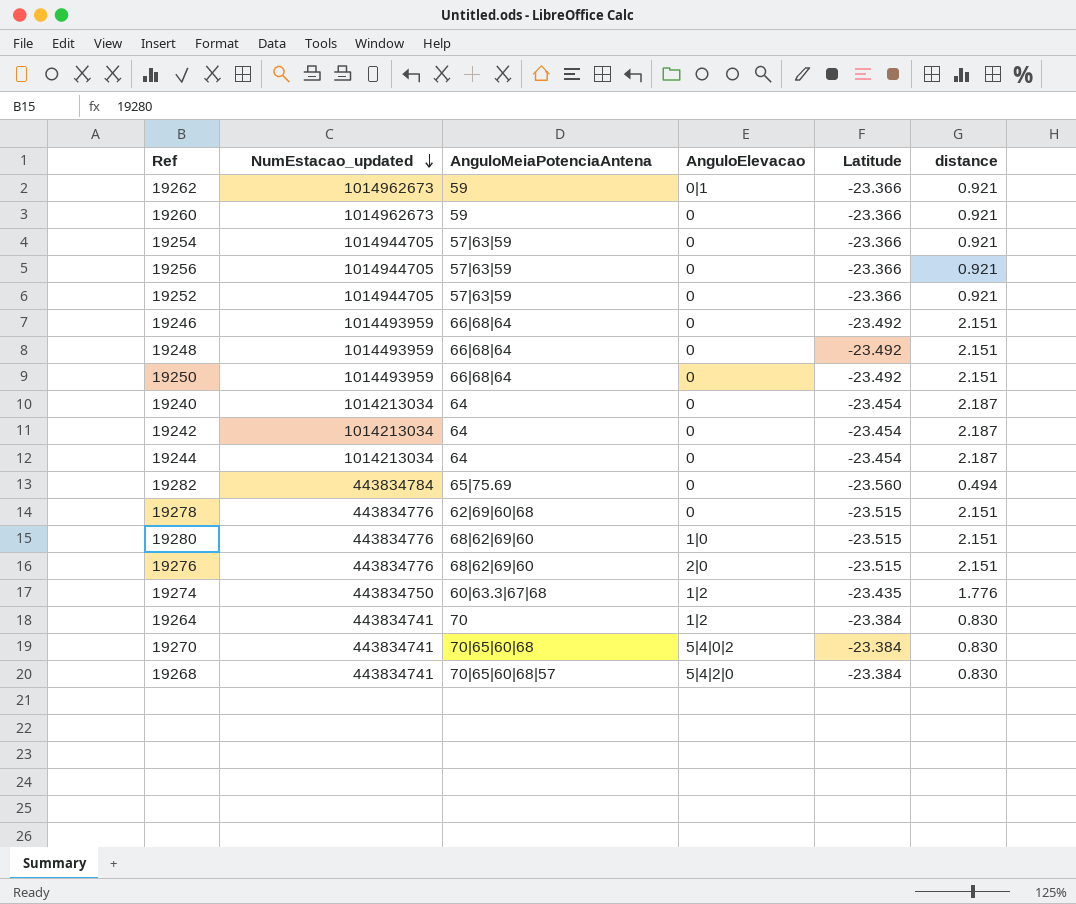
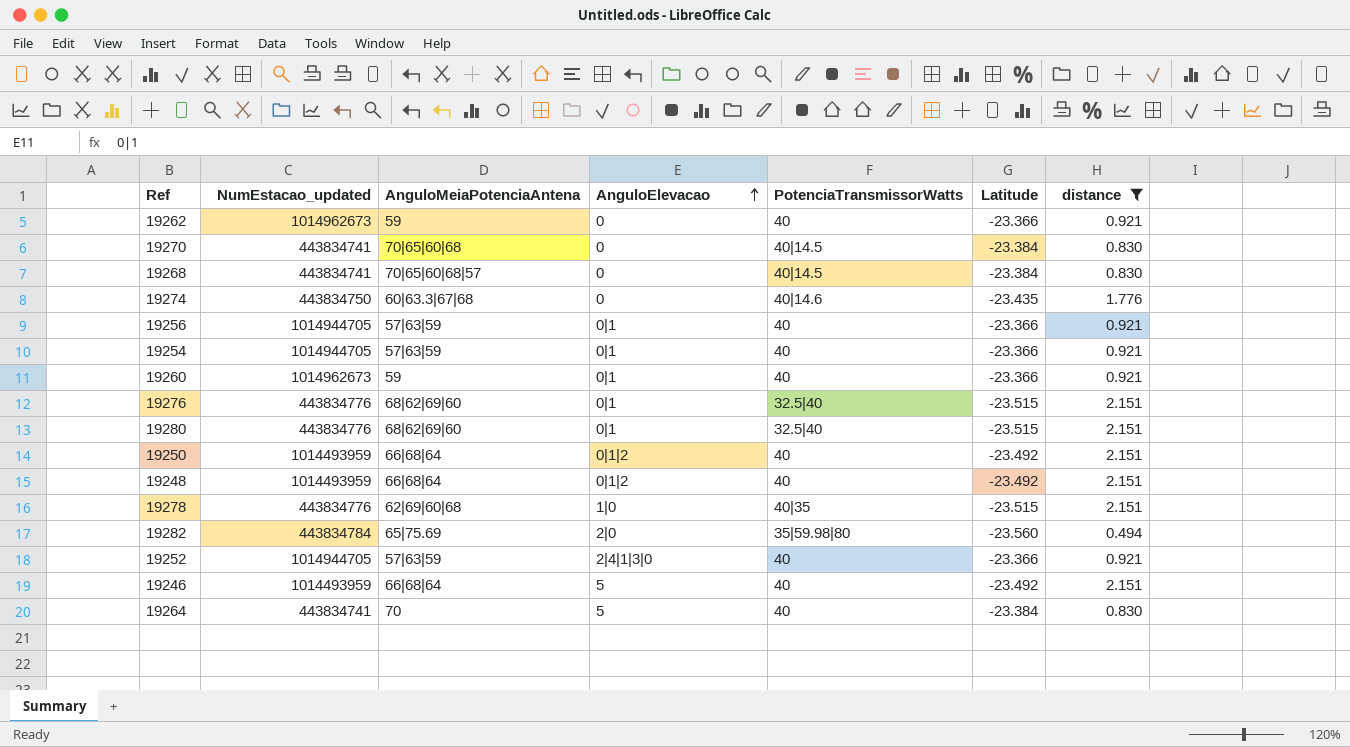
filter: none -> distance != 2.187
row order: NumEstacao_updated descending -> AnguloElevacao ascending
column PotenciaTransmissorWatts | position: none -> 5
19262 | AnguloElevacao: 0|1 -> 0
19270 | AnguloElevacao: 5|4|0|2 -> 0
19268 | AnguloElevacao: 5|4|2|0 -> 0
19274 | AnguloElevacao: 1|2 -> 0
19256 | AnguloElevacao: 0 -> 0|1
19254 | AnguloElevacao: 0 -> 0|1
19260 | AnguloElevacao: 0 -> 0|1
19276 | AnguloElevacao: 2|0 -> 0|1
19280 | AnguloElevacao: 1|0 -> 0|1
19250 | AnguloElevacao: 0 -> 0|1|2
19248 | AnguloElevacao: 0 -> 0|1|2
19278 | AnguloElevacao: 0 -> 1|0
19282 | AnguloElevacao: 0 -> 2|0
19252 | AnguloElevacao: 0 -> 2|4|1|3|0
19246 | AnguloElevacao: 0 -> 5
19264 | AnguloElevacao: 1|2 -> 5

